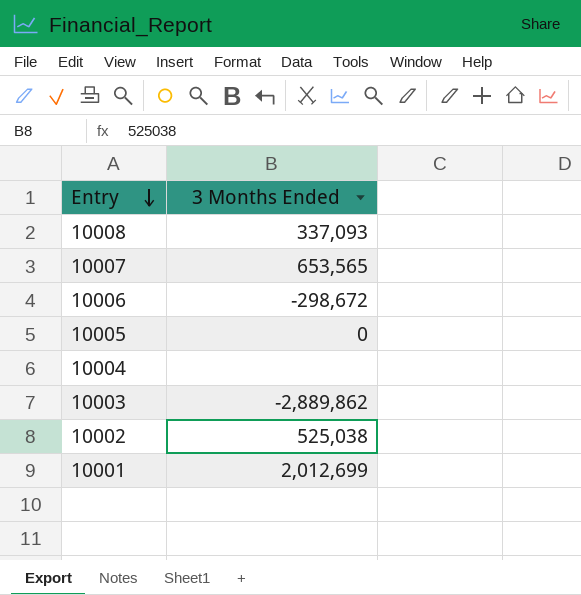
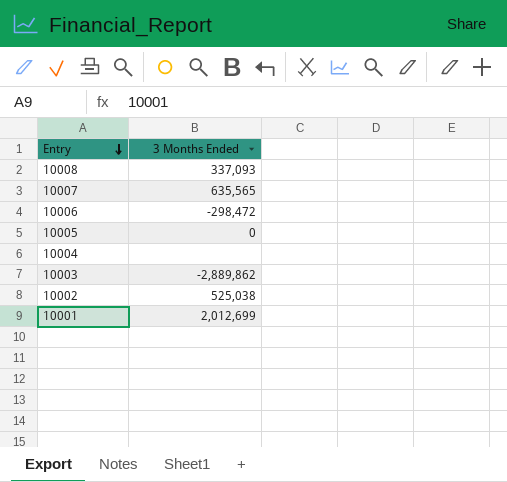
10007 | 3 Months Ended: 653,565 -> 635,565
10006 | 3 Months Ended: -298,672 -> -298,472

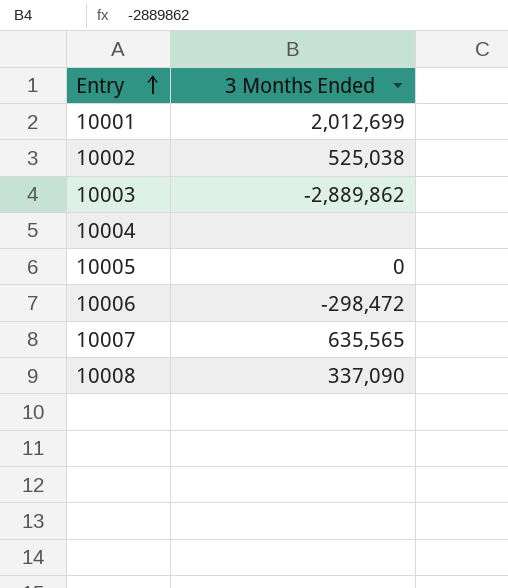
row order: Entry descending -> Entry ascending
10008 | 3 Months Ended: 337,093 -> 337,090

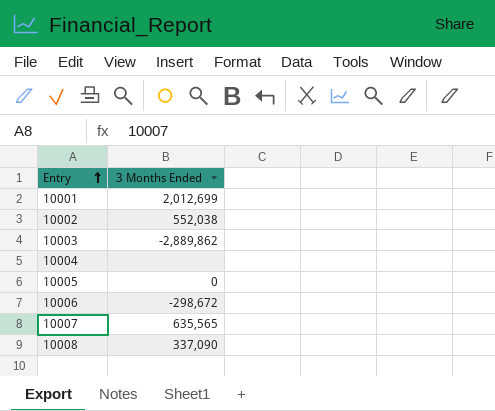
10002 | 3 Months Ended: 525,038 -> 552,038
10006 | 3 Months Ended: -298,472 -> -298,672

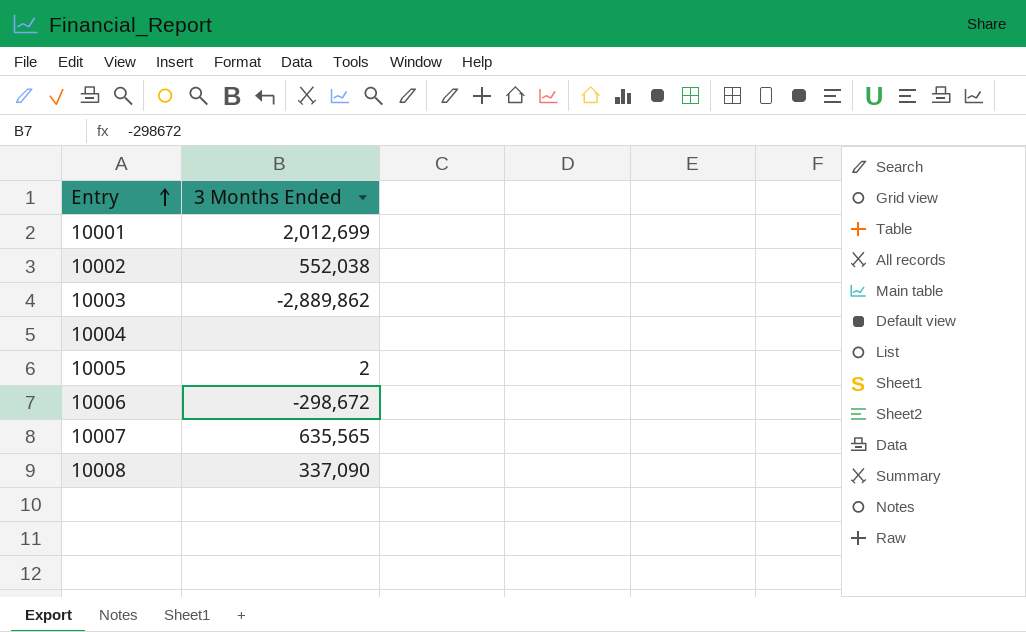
10005 | 3 Months Ended: 0 -> 2

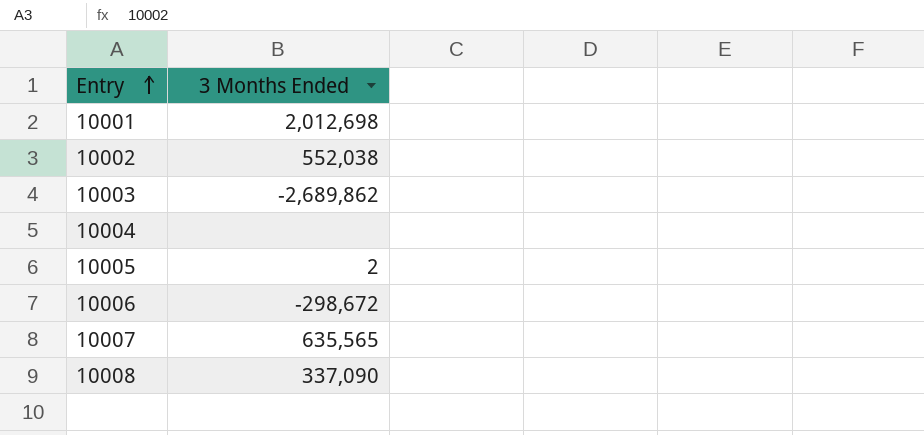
10001 | 3 Months Ended: 2,012,699 -> 2,012,698
10003 | 3 Months Ended: -2,889,862 -> -2,689,862

